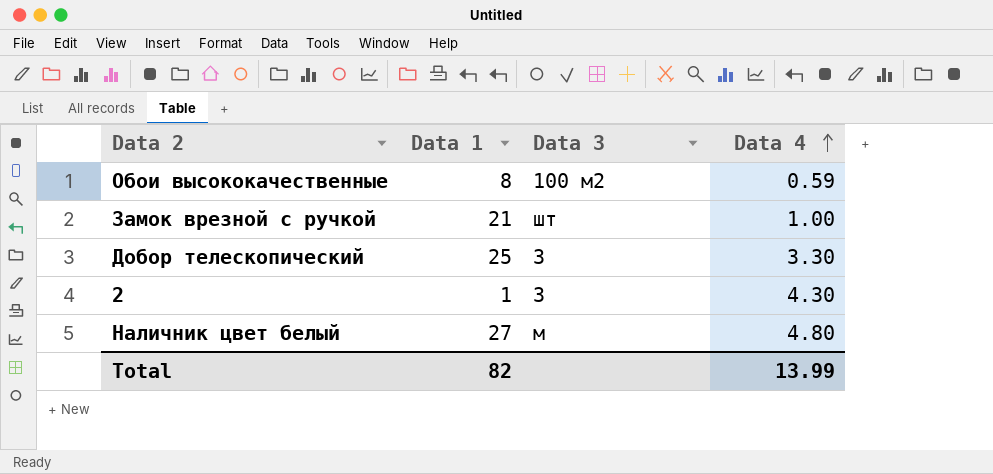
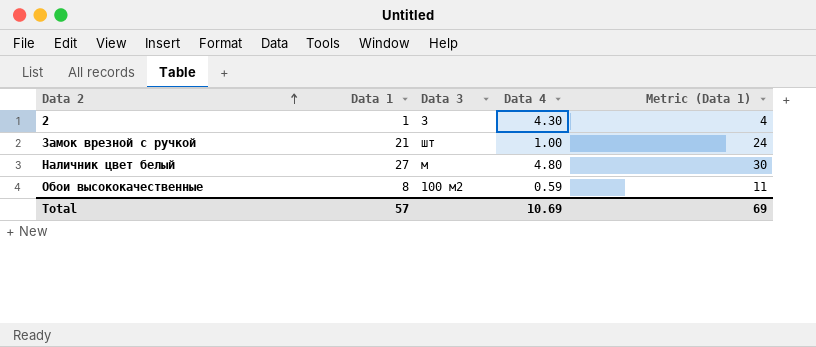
row order: Data 4 ascending -> Data 2 ascending
column Metric (Data 1) | formula: none -> [Data 1] + 3
row Добор телескопический: 25 | 3 | 3.30 -> none
Total | Data 1: 82 -> 57
Total | Data 4: 13.99 -> 10.69

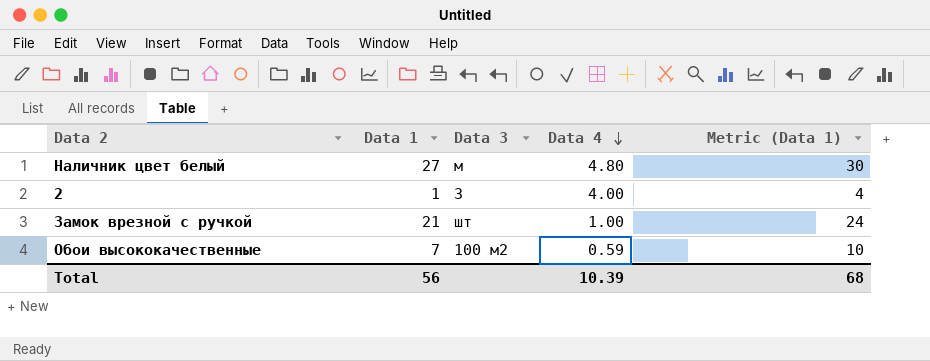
row order: Data 2 ascending -> Data 4 descending
2 | Data 4: 4.30 -> 4.00
Обои высококачественные | Data 1: 8 -> 7
Обои высококачественные | Metric (Data 1): 11 -> 10
Total | Data 1: 57 -> 56
Total | Data 4: 10.69 -> 10.39
Total | Metric (Data 1): 69 -> 68

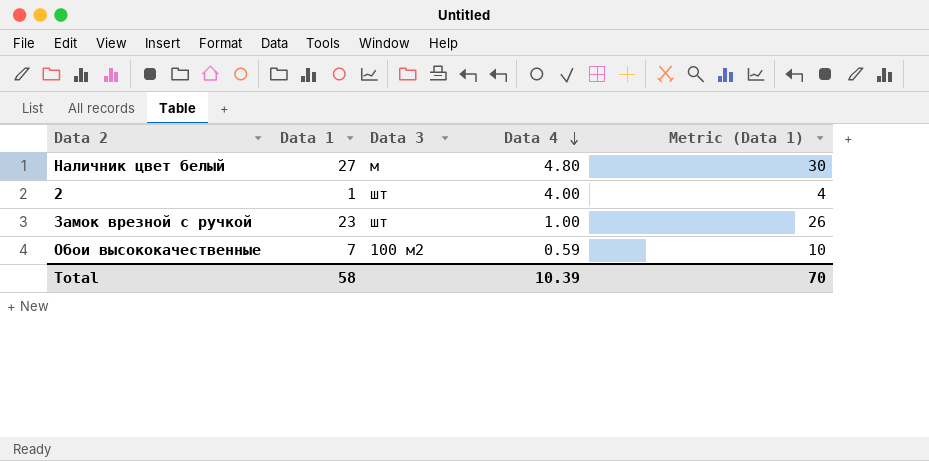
2 | Data 3: 3 -> шт
Замок врезной с ручкой | Data 1: 21 -> 23
Замок врезной с ручкой | Metric (Data 1): 24 -> 26
Total | Data 1: 56 -> 58
Total | Metric (Data 1): 68 -> 70

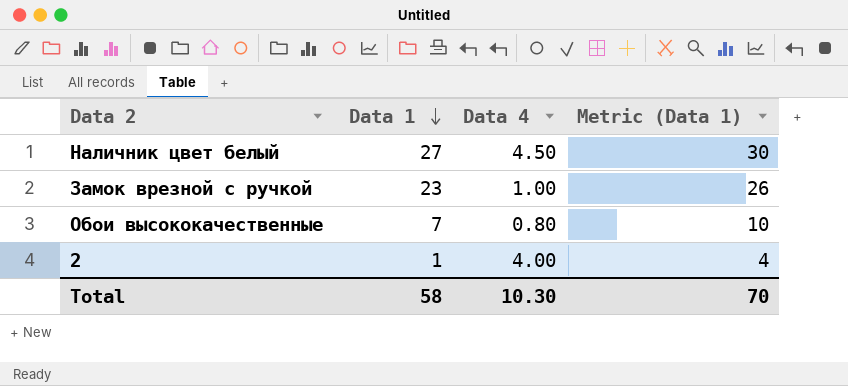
row order: Data 4 descending -> Data 1 descending
column Data 3 | position: 3 -> none
Наличник цвет белый | Data 4: 4.80 -> 4.50
Обои высококачественные | Data 4: 0.59 -> 0.80
Total | Data 4: 10.39 -> 10.30

